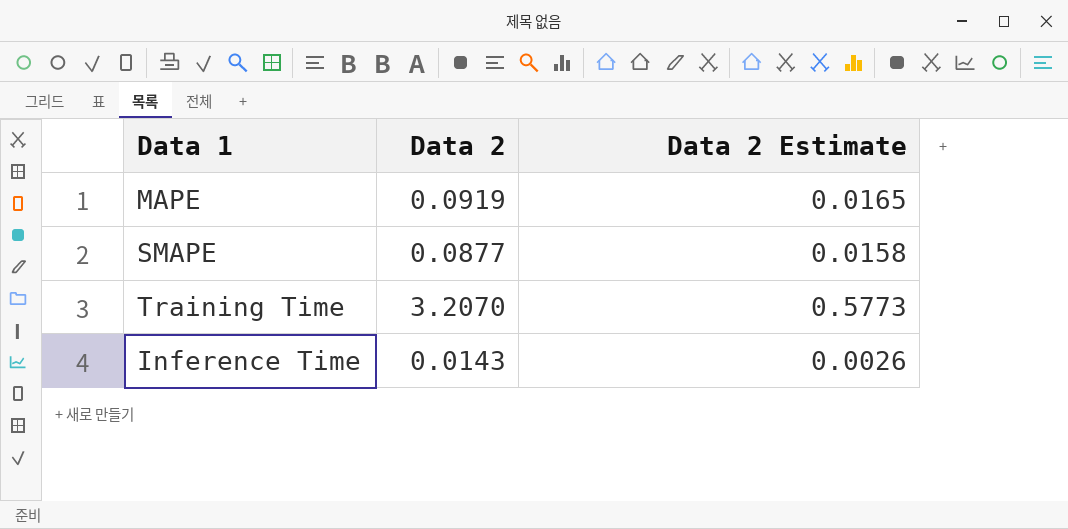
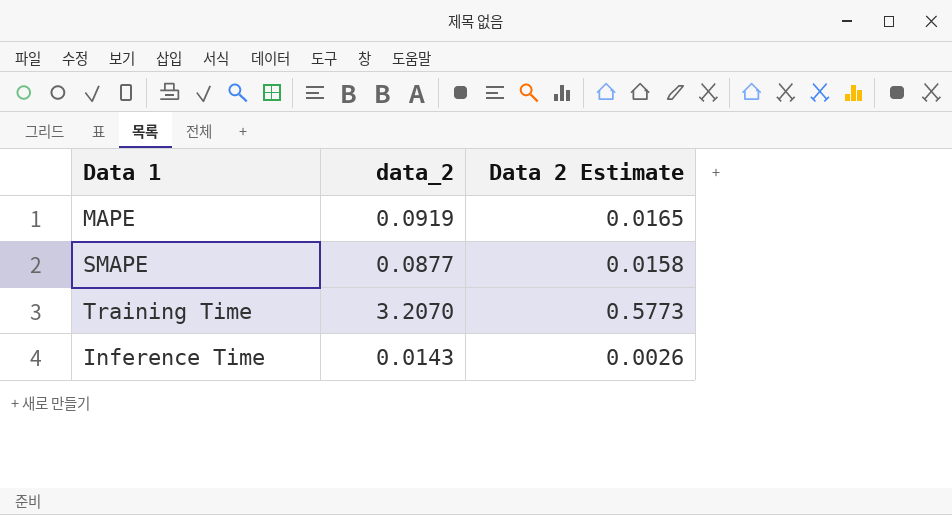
column name: Data 2 -> data_2

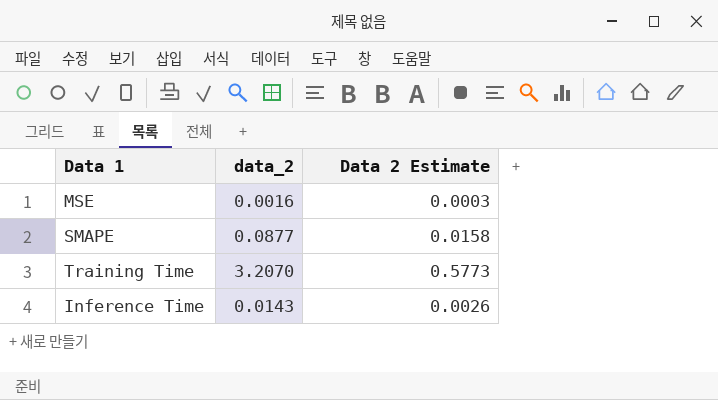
row MAPE: 0.0919 | 0.0165 -> none
row MSE: none -> 0.0016 | 0.0003

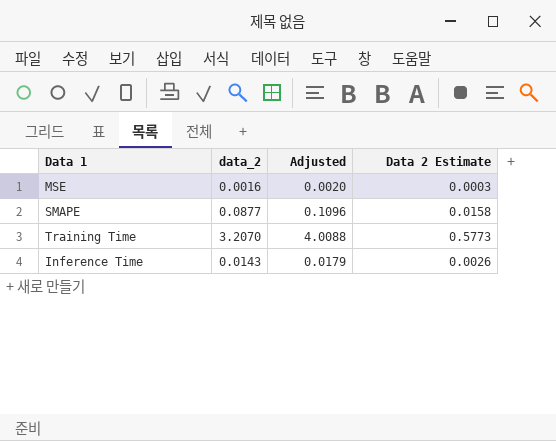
column Adjusted | formula: none -> [data_2] * 1.25

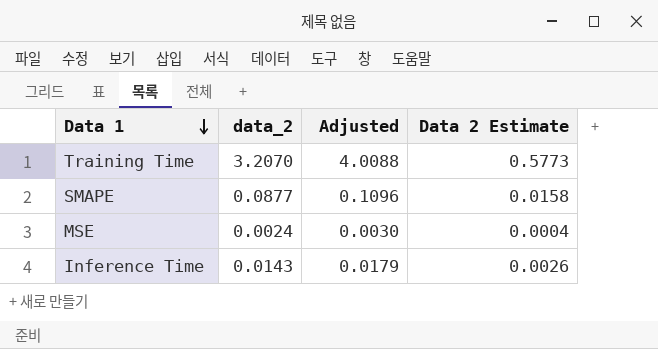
row order: none -> Data 1 descending
MSE | data_2: 0.0016 -> 0.0024
MSE | Adjusted: 0.0020 -> 0.0030
MSE | Data 2 Estimate: 0.0003 -> 0.0004

